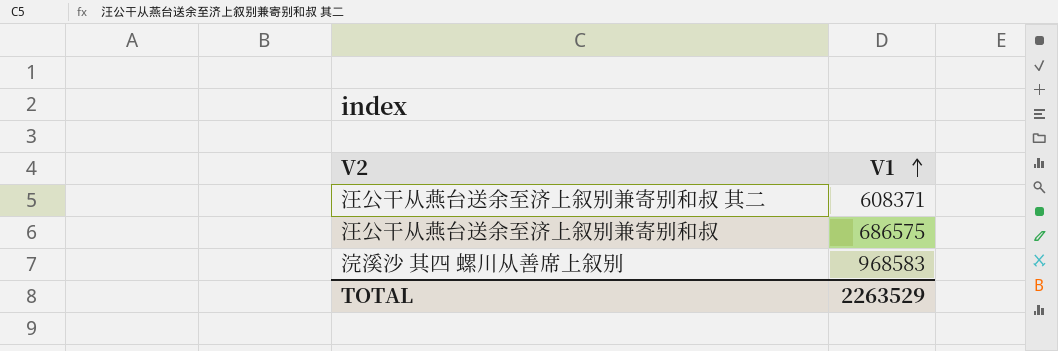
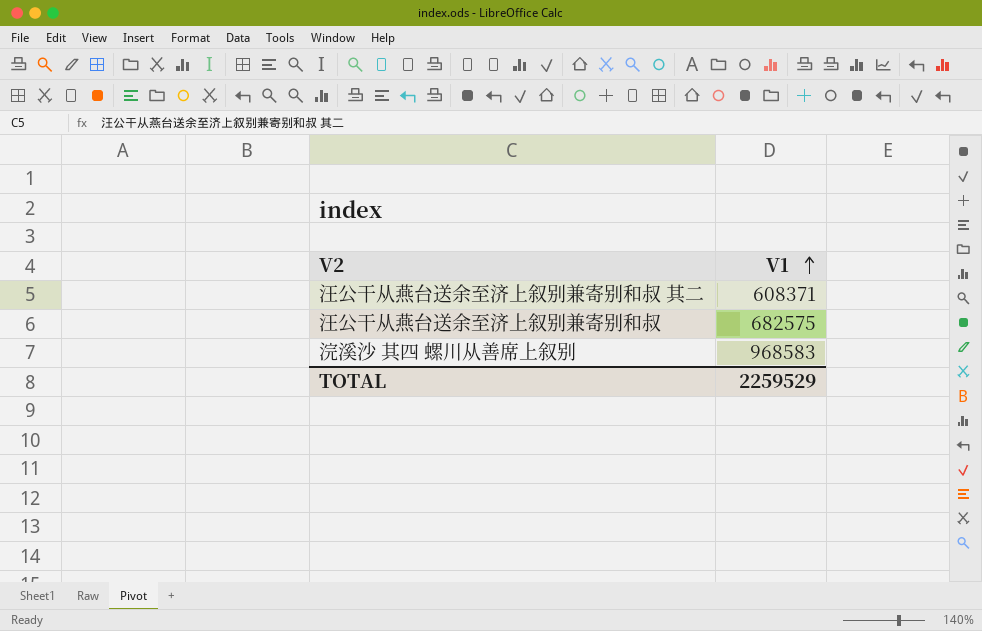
汪公干从燕台送余至济上叙别兼寄别和叔 | V1: 686575 -> 682575
TOTAL | V1: 2263529 -> 2259529

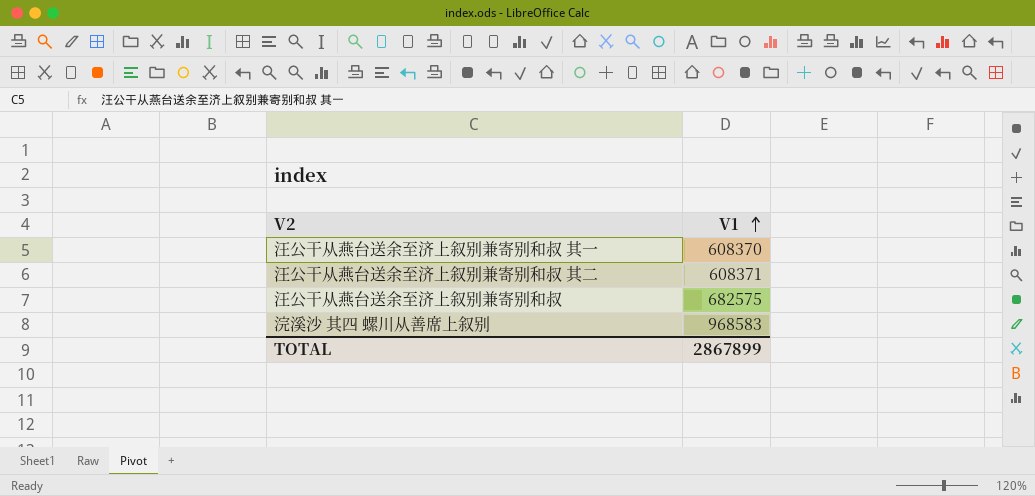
row 汪公干从燕台送余至济上叙别兼寄别和叔 其一: none -> 608370
TOTAL | V1: 2259529 -> 2867899

